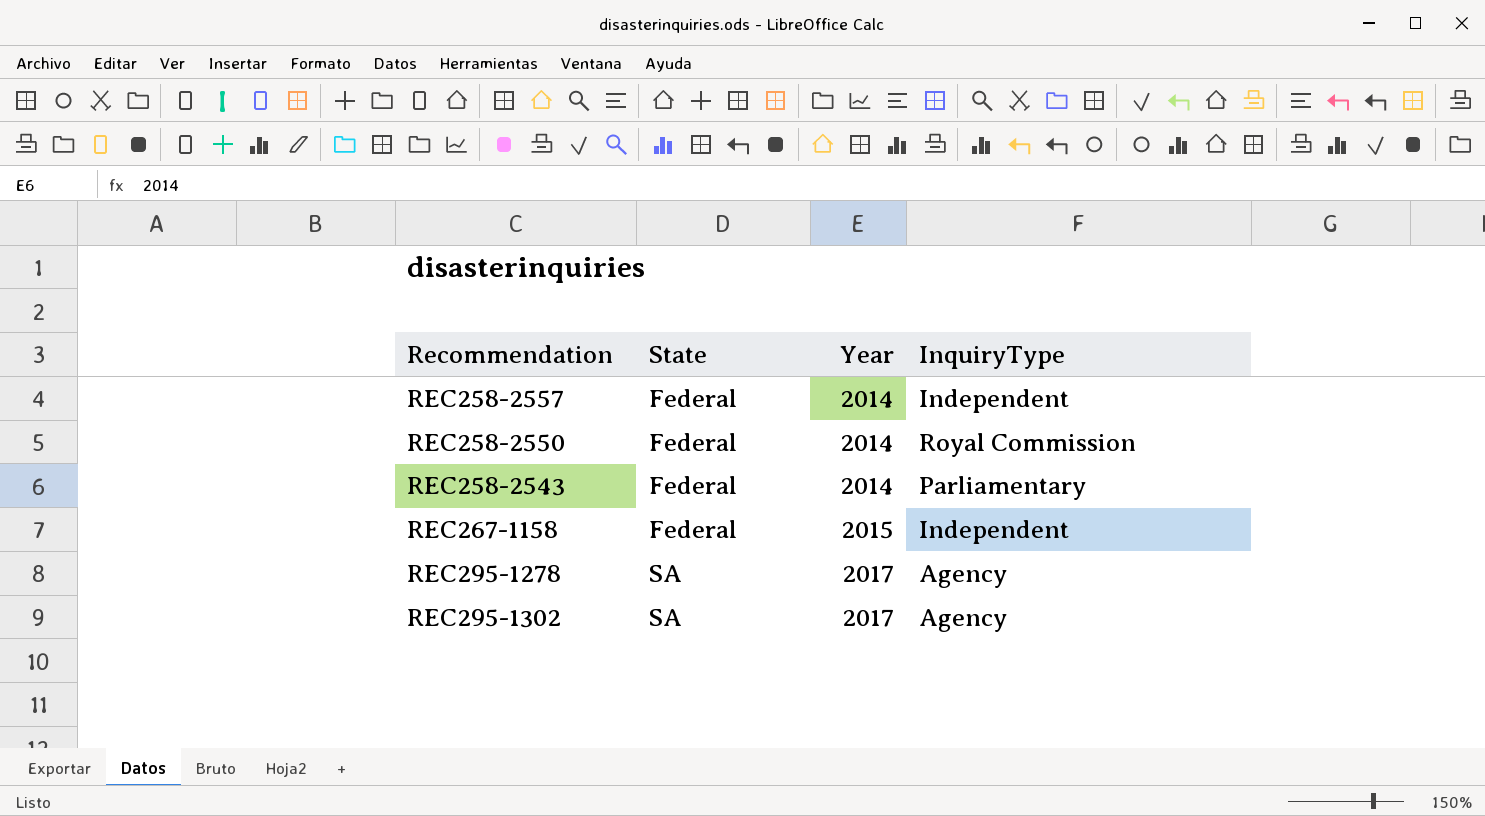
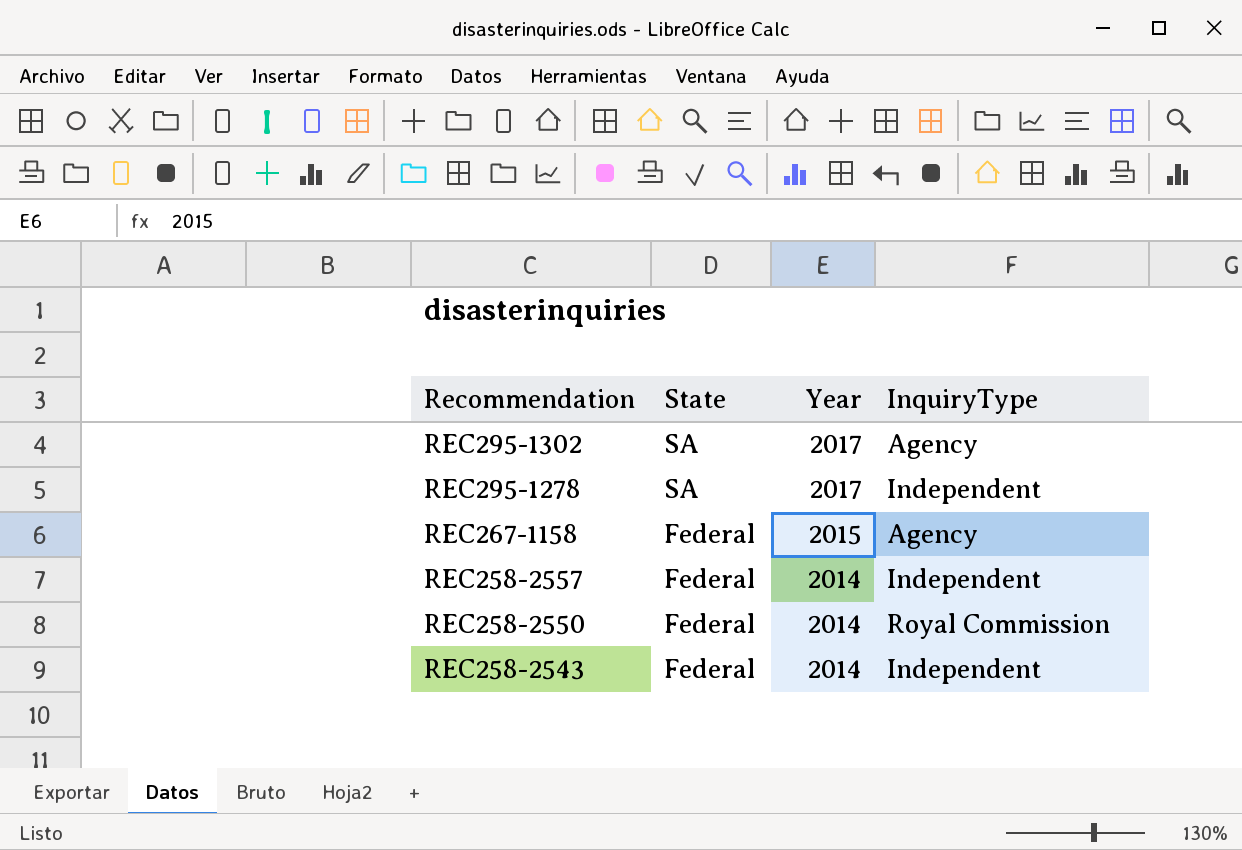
row order: State ascending -> Recommendation descending
REC295-1278 | InquiryType: Agency -> Independent
REC267-1158 | InquiryType: Independent -> Agency
REC258-2543 | InquiryType: Parliamentary -> Independent

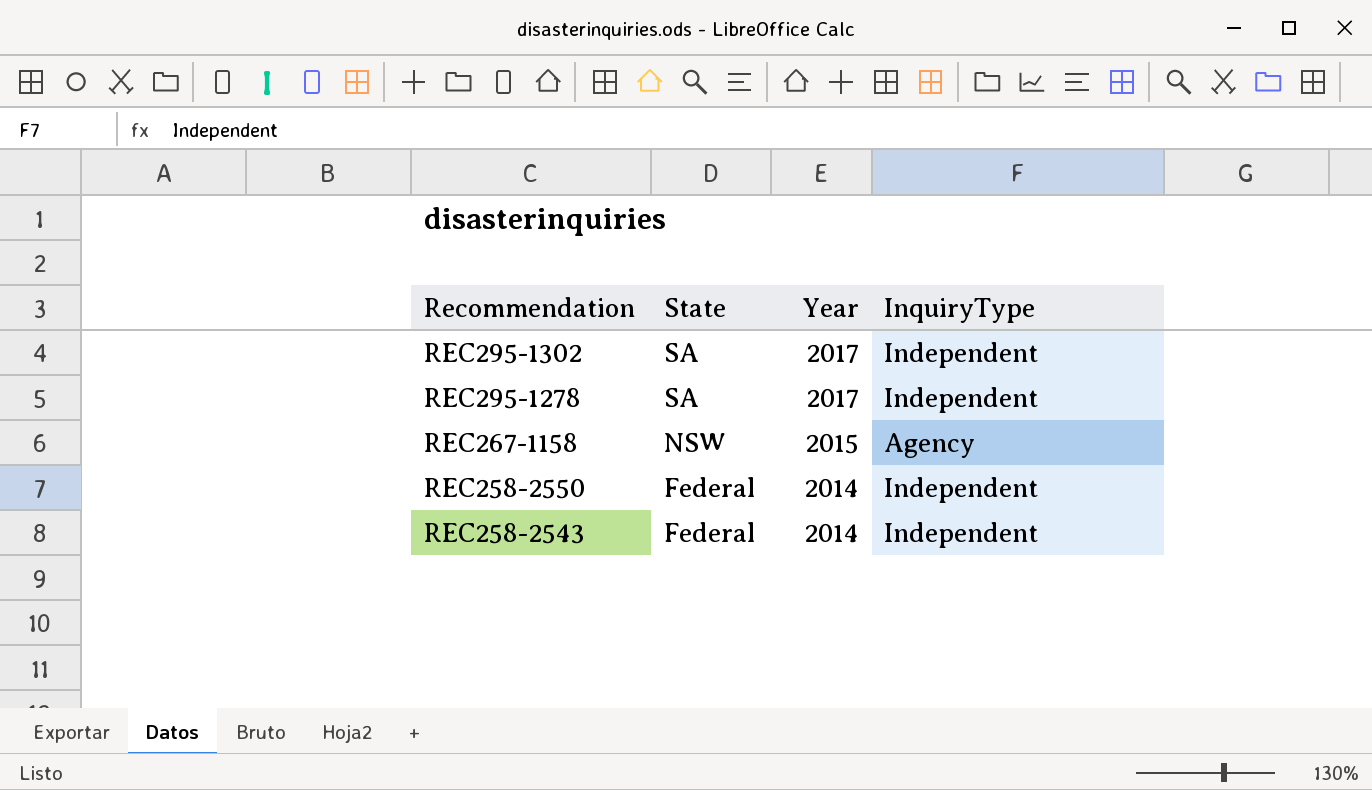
row REC258-2557: Federal | 2014 | Independent -> none
REC295-1302 | InquiryType: Agency -> Independent
REC267-1158 | State: Federal -> NSW
REC258-2550 | InquiryType: Royal Commission -> Independent

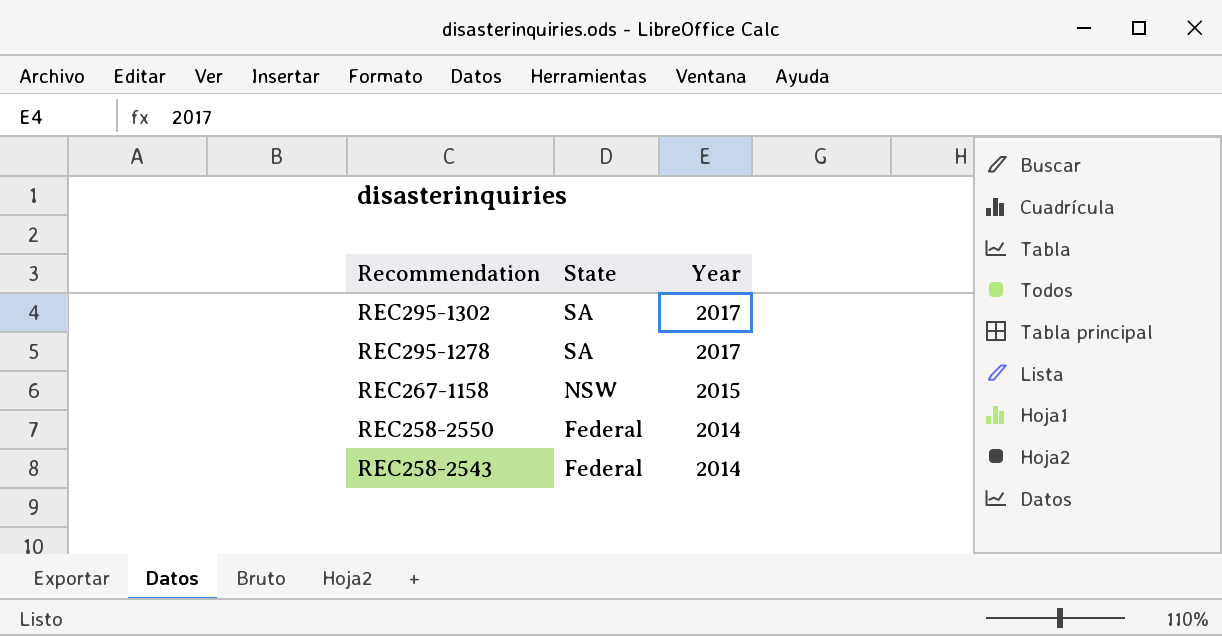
column InquiryType | position: 4 -> none

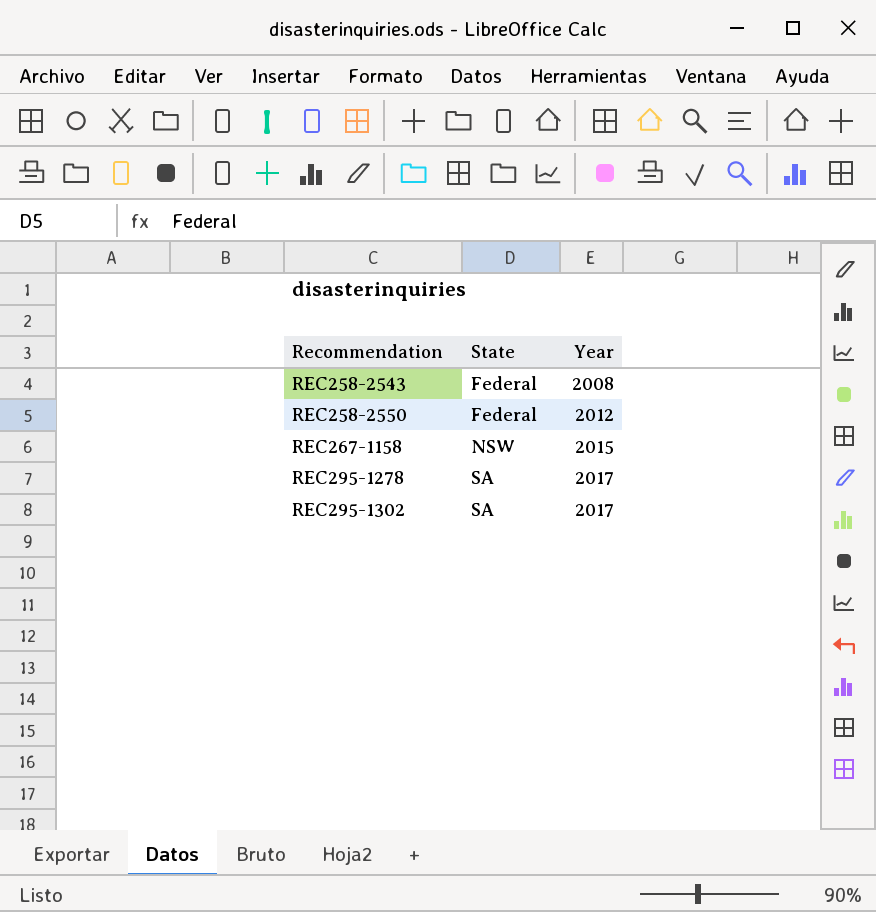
row order: Recommendation descending -> Recommendation ascending
REC258-2543 | Year: 2014 -> 2008
REC258-2550 | Year: 2014 -> 2012

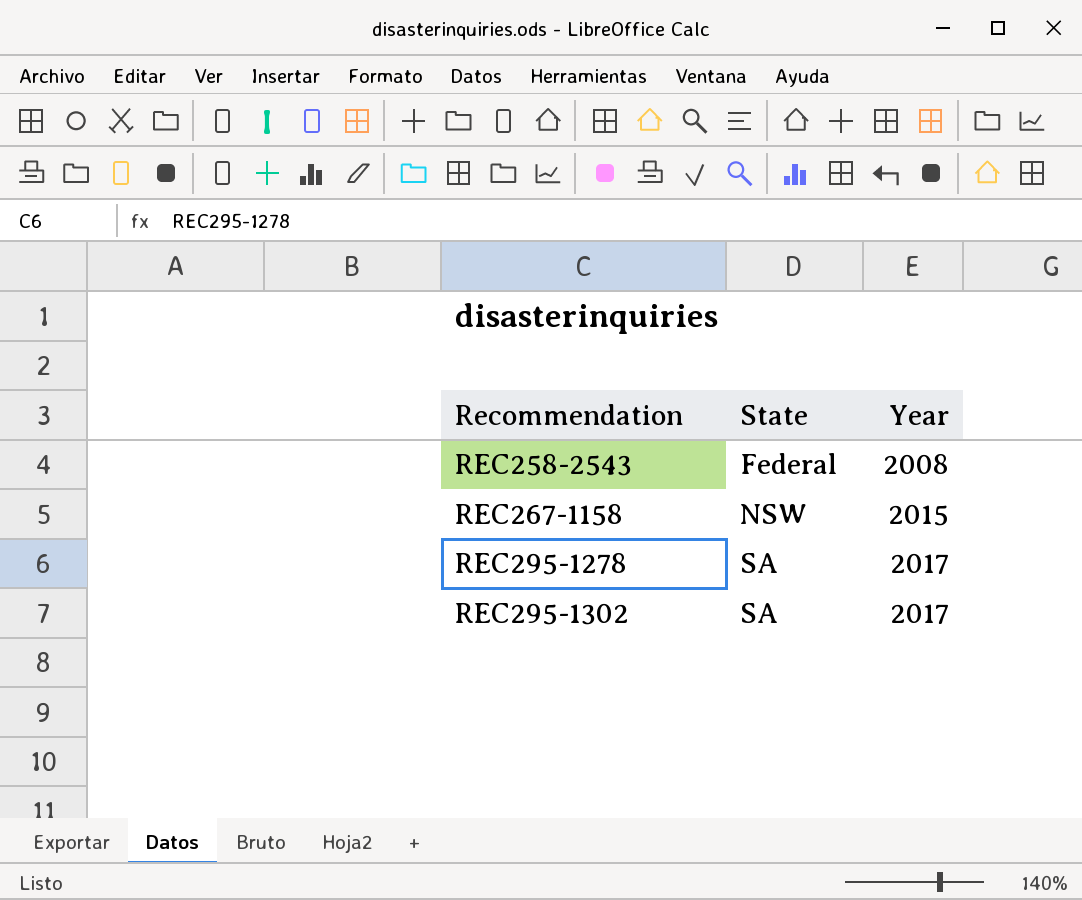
row REC258-2550: Federal | 2012 -> none

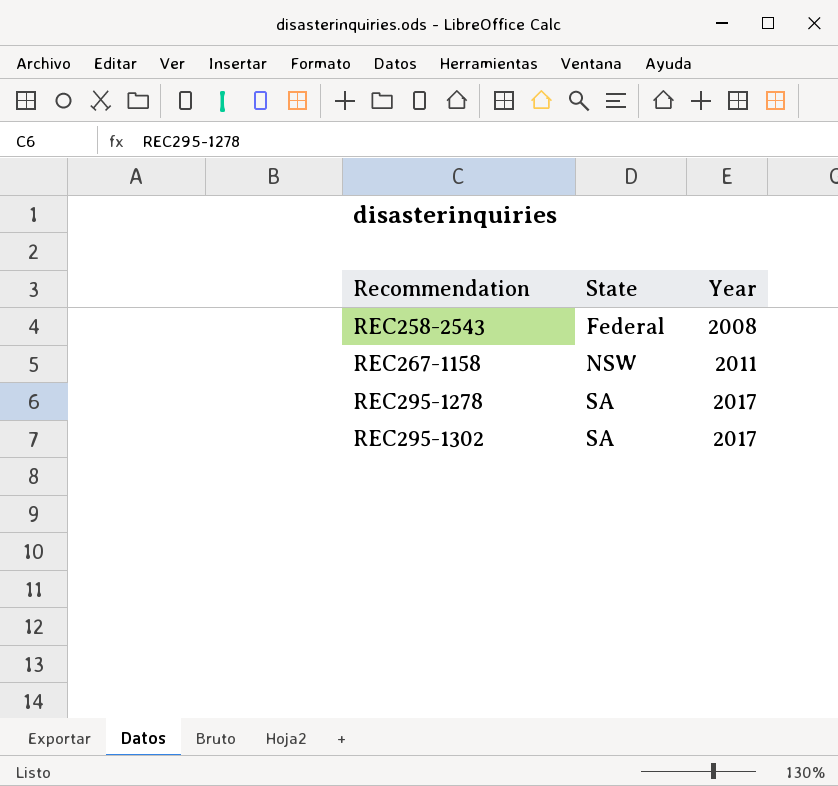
REC267-1158 | Year: 2015 -> 2011

